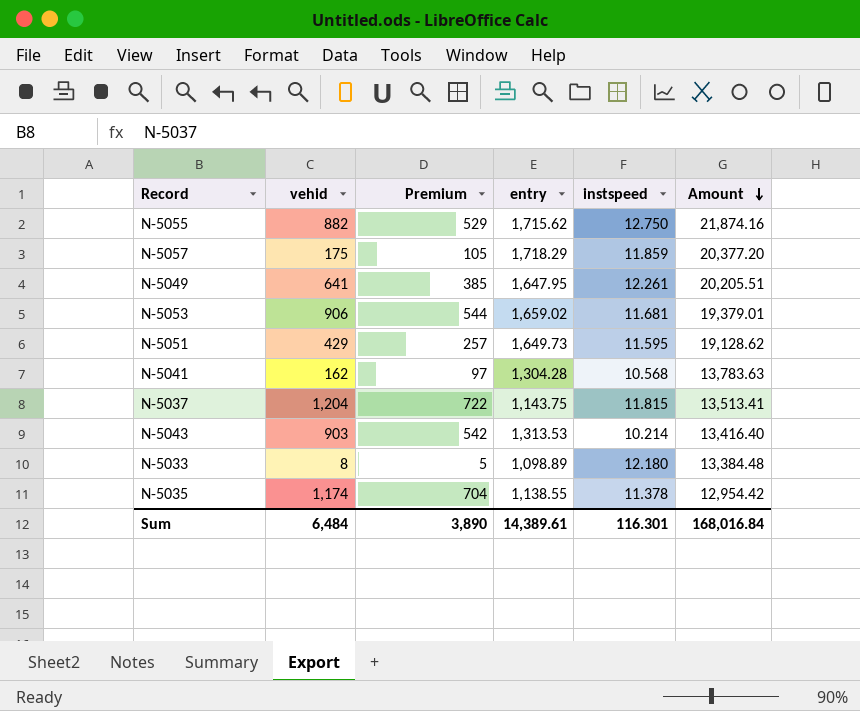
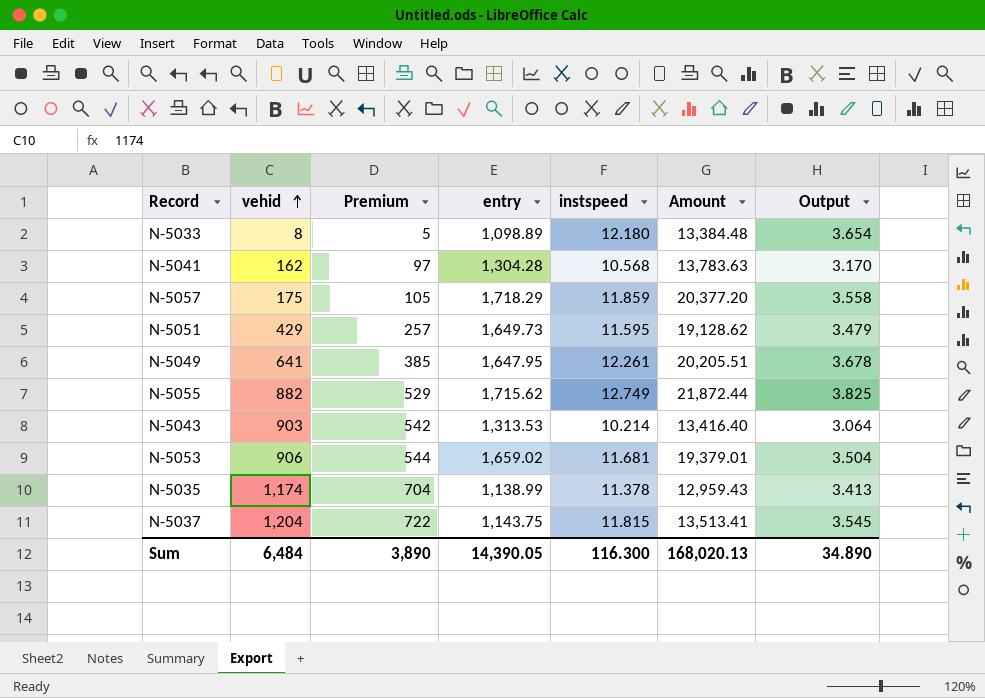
row order: Amount descending -> vehid ascending
column Output | formula: none -> [instspeed] * 0.3
N-5055 | instspeed: 12.750 -> 12.749
N-5055 | Amount: 21,874.16 -> 21,872.44
N-5035 | entry: 1,138.55 -> 1,138.99
N-5035 | Amount: 12,954.42 -> 12,959.43
Sum | entry: 14,389.61 -> 14,390.05
Sum | instspeed: 116.301 -> 116.300
Sum | Amount: 168,016.84 -> 168,020.13

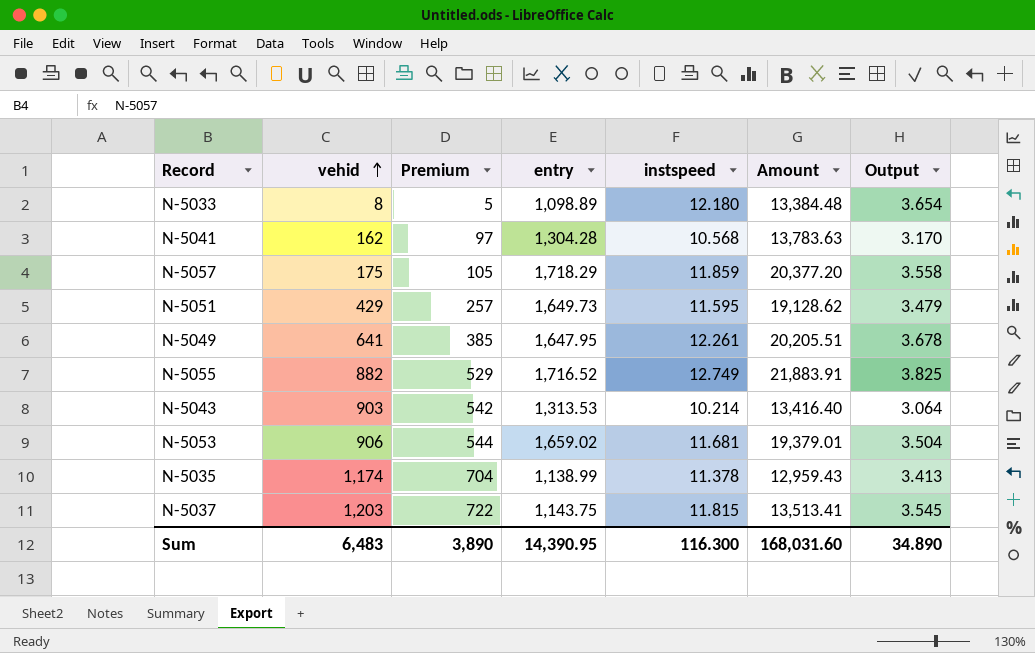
N-5055 | entry: 1,715.62 -> 1,716.52
N-5055 | Amount: 21,872.44 -> 21,883.91
N-5037 | vehid: 1,204 -> 1,203
Sum | vehid: 6,484 -> 6,483
Sum | entry: 14,390.05 -> 14,390.95
Sum | Amount: 168,020.13 -> 168,031.60

